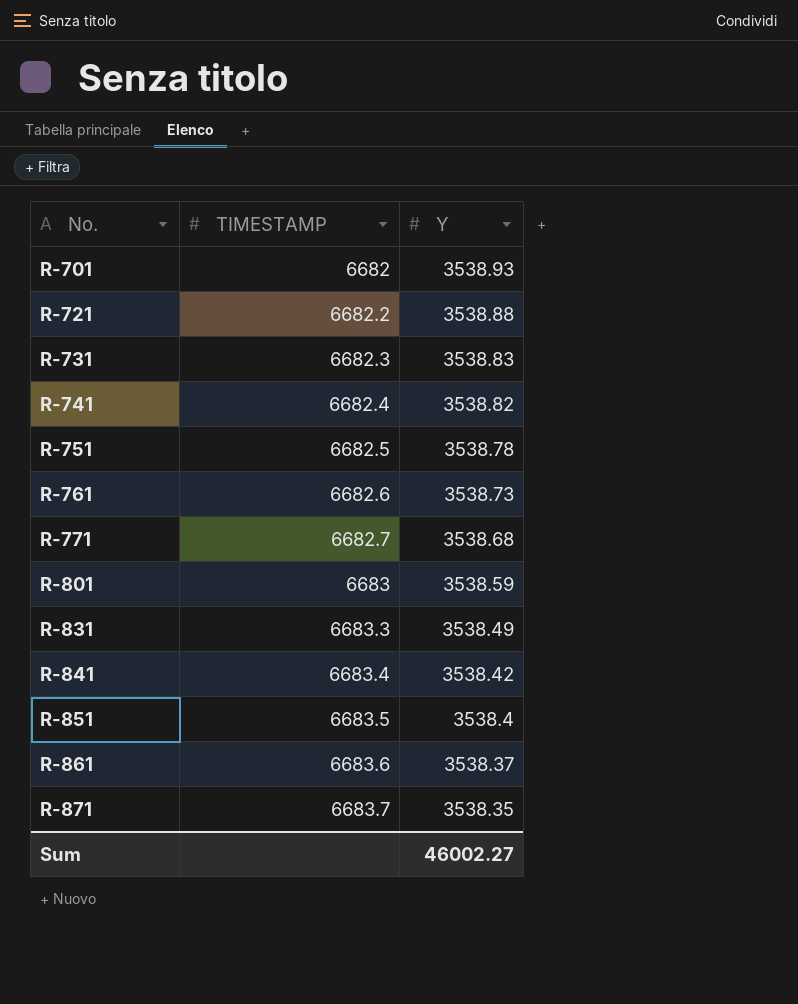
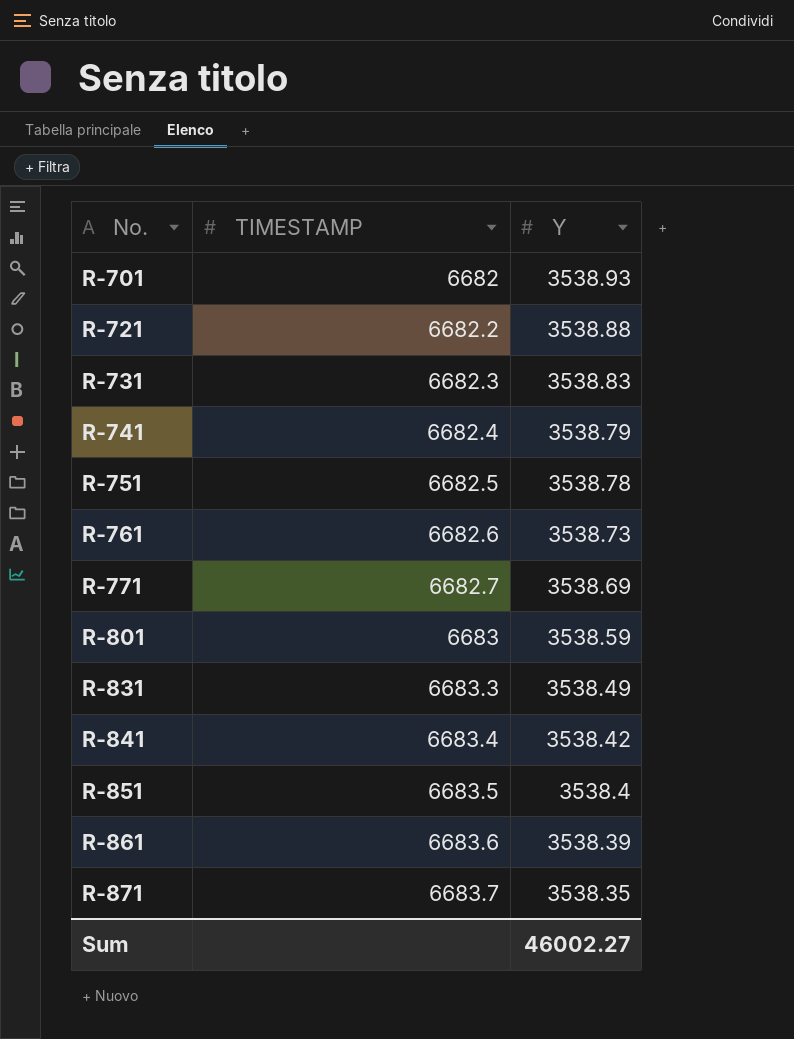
R-741 | Y: 3538.82 -> 3538.79
R-771 | Y: 3538.68 -> 3538.69
R-861 | Y: 3538.37 -> 3538.39

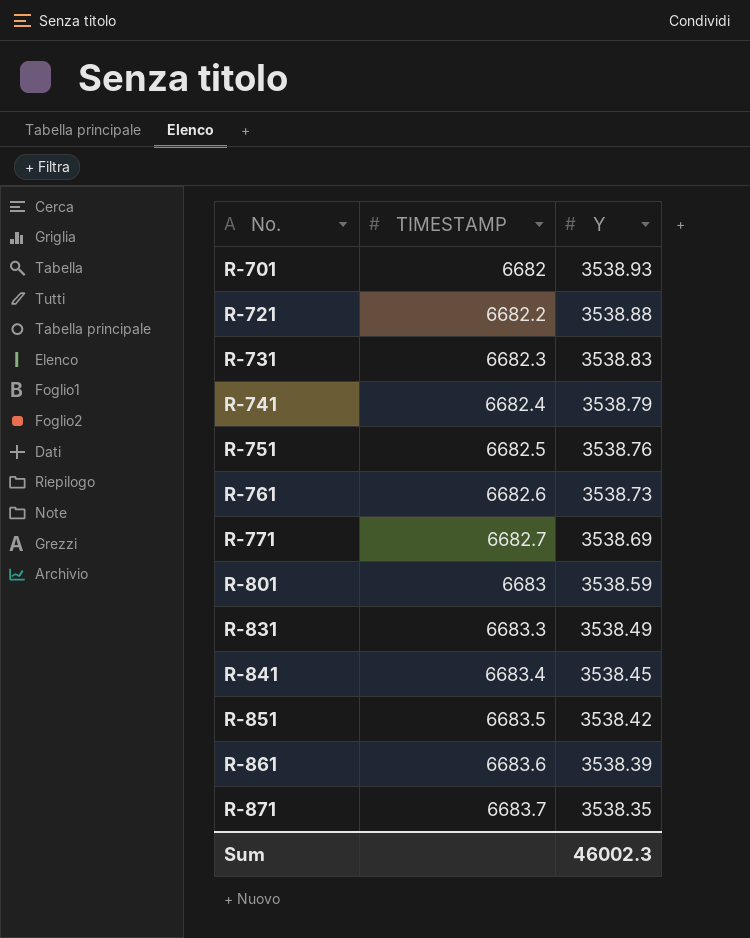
R-751 | Y: 3538.78 -> 3538.76
R-841 | Y: 3538.42 -> 3538.45
R-851 | Y: 3538.4 -> 3538.42
Sum | Y: 46002.27 -> 46002.3

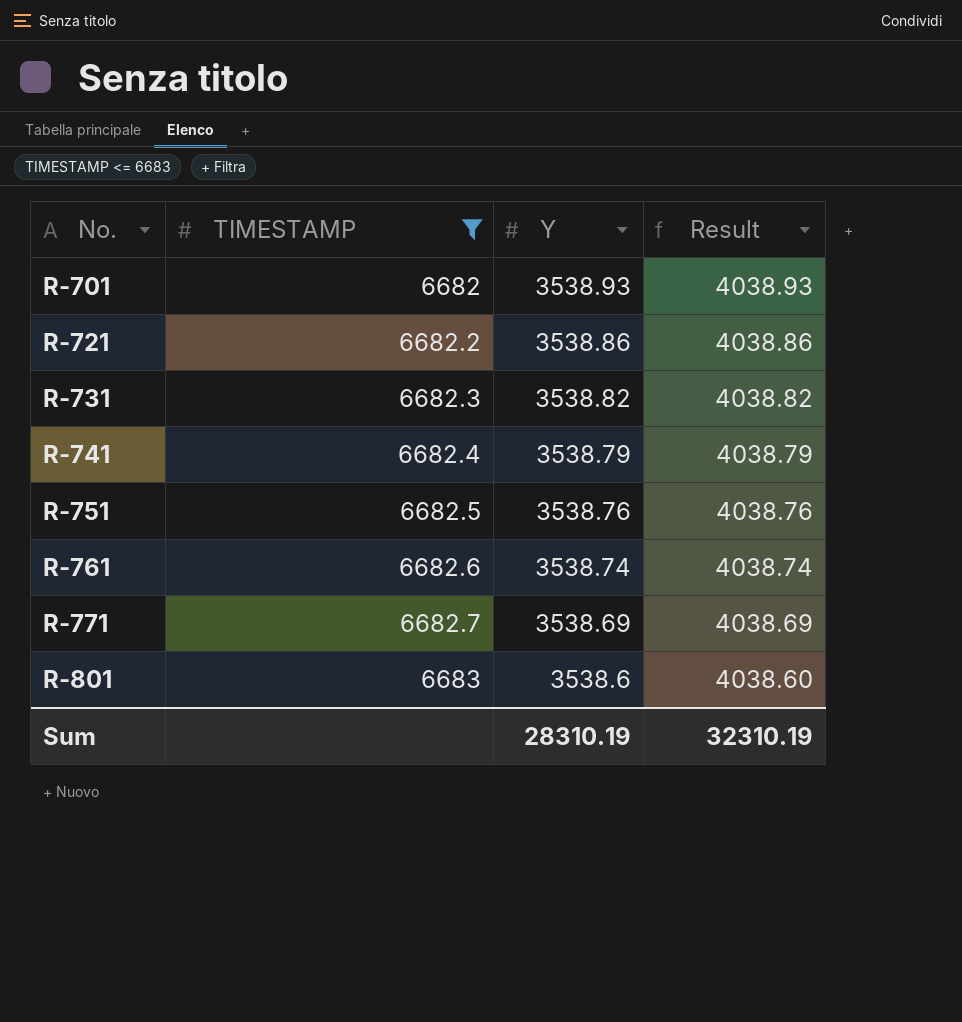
filter: none -> TIMESTAMP <= 6683
column Result | formula: none -> [Y] + 500
R-721 | Y: 3538.88 -> 3538.86
R-731 | Y: 3538.83 -> 3538.82
R-761 | Y: 3538.73 -> 3538.74
R-801 | Y: 3538.59 -> 3538.6
Sum | Y: 46002.3 -> 28310.19

